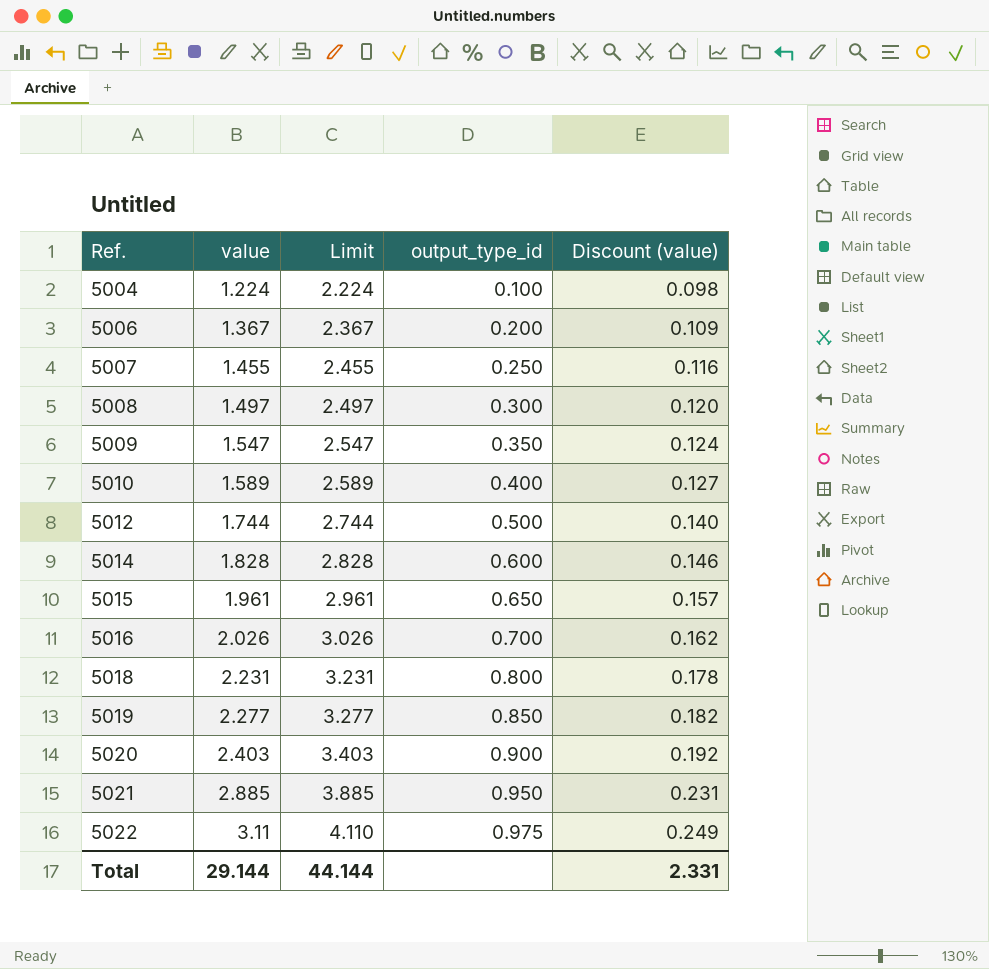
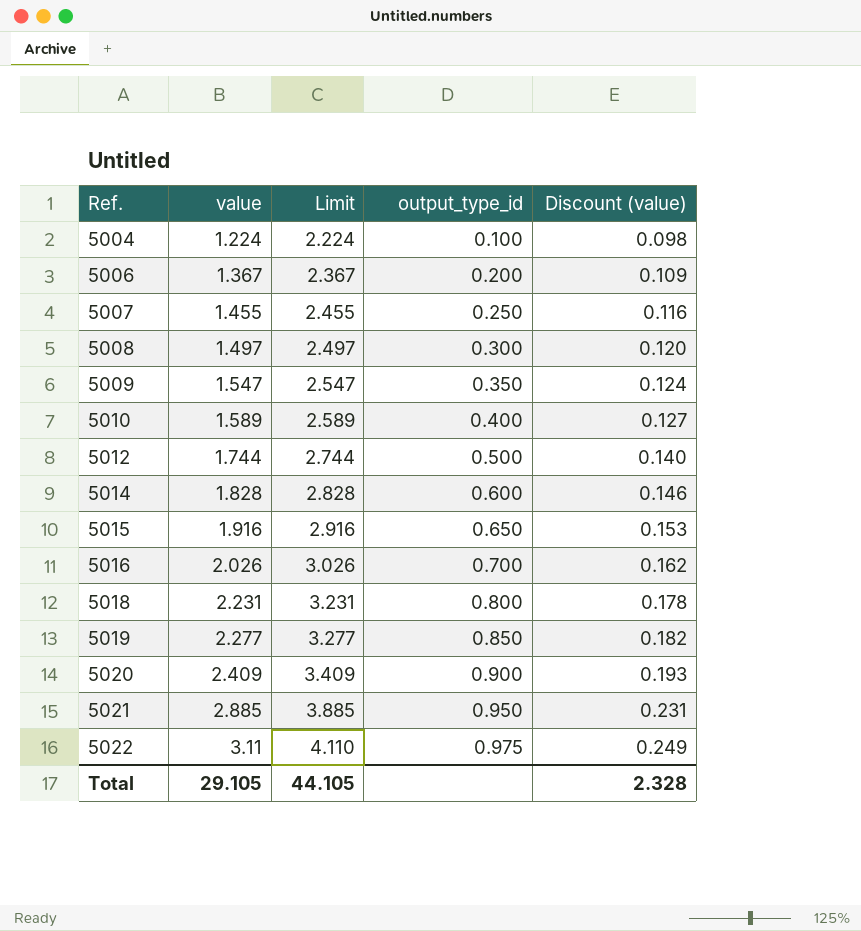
5015 | value: 1.961 -> 1.916
5015 | Limit: 2.961 -> 2.916
5015 | Discount (value): 0.157 -> 0.153
5020 | value: 2.403 -> 2.409
5020 | Limit: 3.403 -> 3.409
5020 | Discount (value): 0.192 -> 0.193
Total | value: 29.144 -> 29.105
Total | Limit: 44.144 -> 44.105
Total | Discount (value): 2.331 -> 2.328

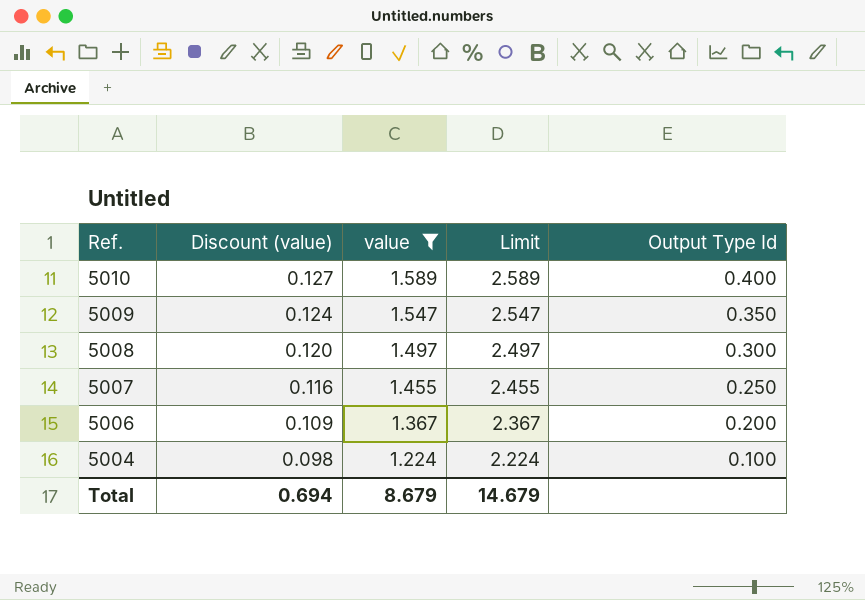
filter: none -> value <= 1.589
row order: Ref. ascending -> Ref. descending
column Discount (value) | position: 5 -> 2
column name: output_type_id -> Output Type Id
Total | Discount (value): 2.328 -> 0.694
Total | value: 29.105 -> 8.679
Total | Limit: 44.105 -> 14.679

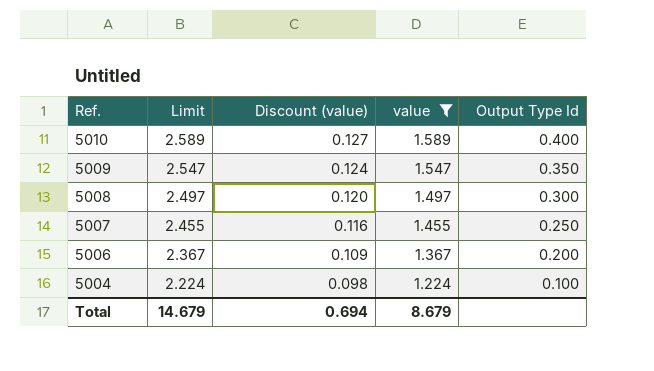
column Limit | position: 4 -> 2

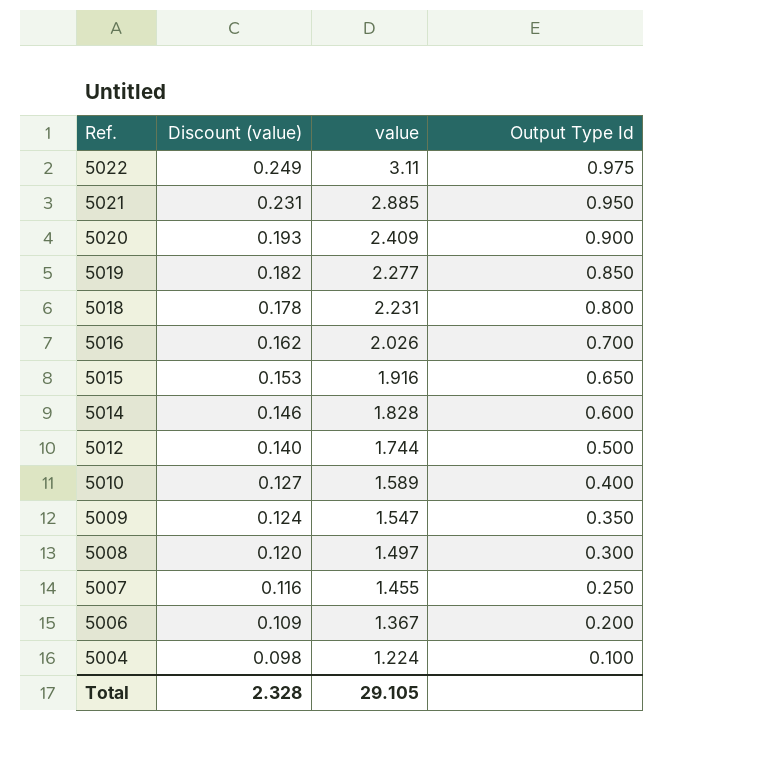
filter: value <= 1.589 -> none
column Limit | formula: [value] + 1 -> none
Total | Discount (value): 0.694 -> 2.328
Total | value: 8.679 -> 29.105

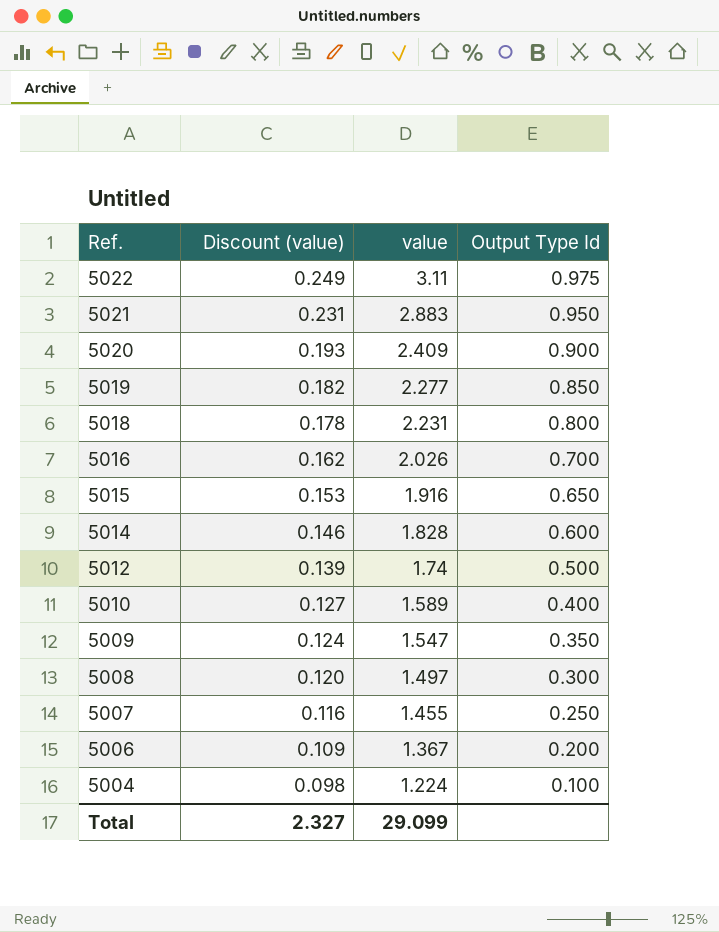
5021 | value: 2.885 -> 2.883
5012 | Discount (value): 0.140 -> 0.139
5012 | value: 1.744 -> 1.74
Total | Discount (value): 2.328 -> 2.327
Total | value: 29.105 -> 29.099

